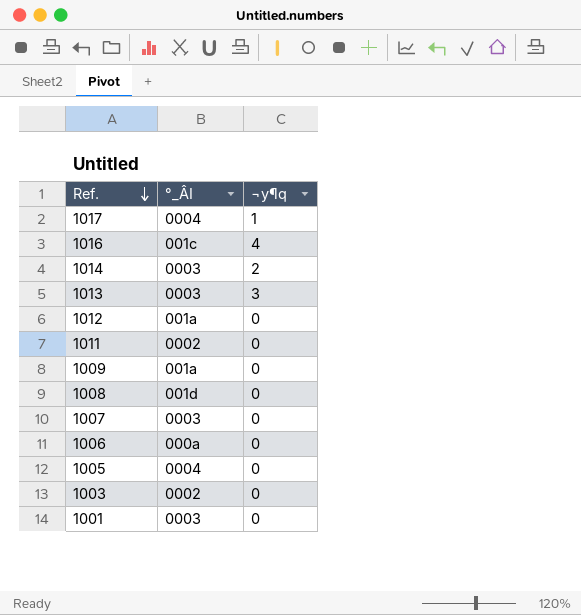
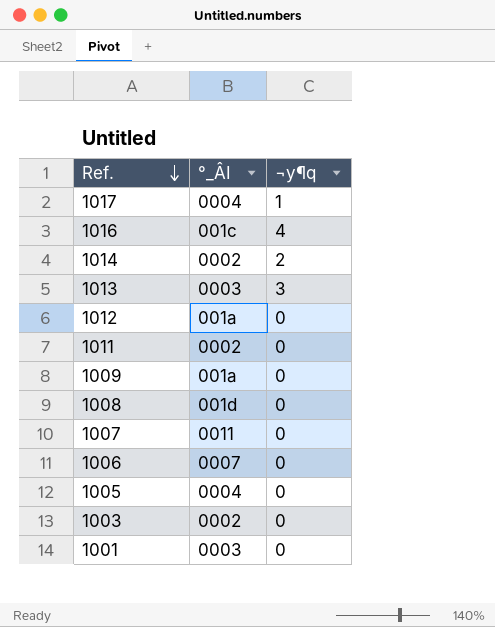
1014 | °_ÂI: 0003 -> 0002
1007 | °_ÂI: 0003 -> 0011
1006 | °_ÂI: 000a -> 0007

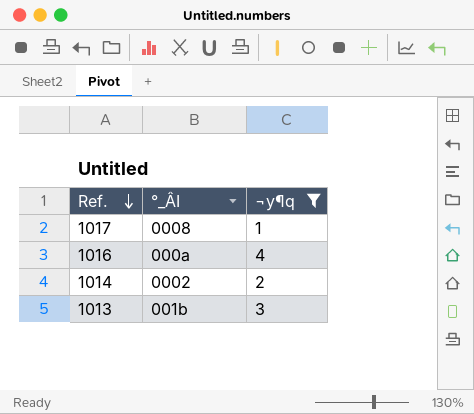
filter: none -> ¬y¶q != 0
1017 | °_ÂI: 0004 -> 0008
1016 | °_ÂI: 001c -> 000a
1013 | °_ÂI: 0003 -> 001b

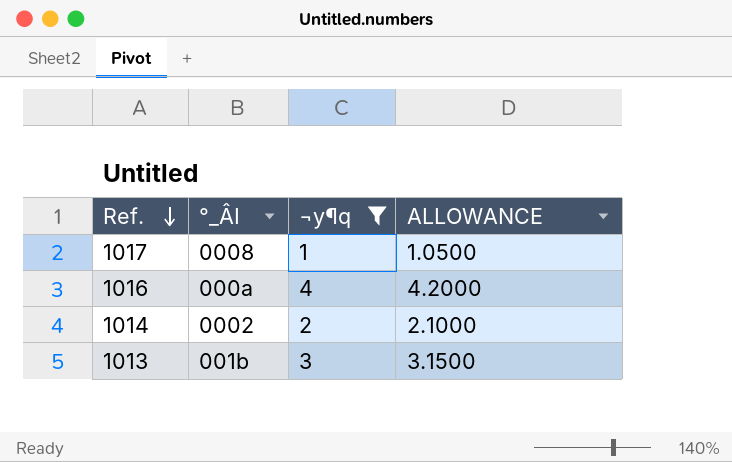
column ALLOWANCE | formula: none -> [¬y¶q] * 1.05

